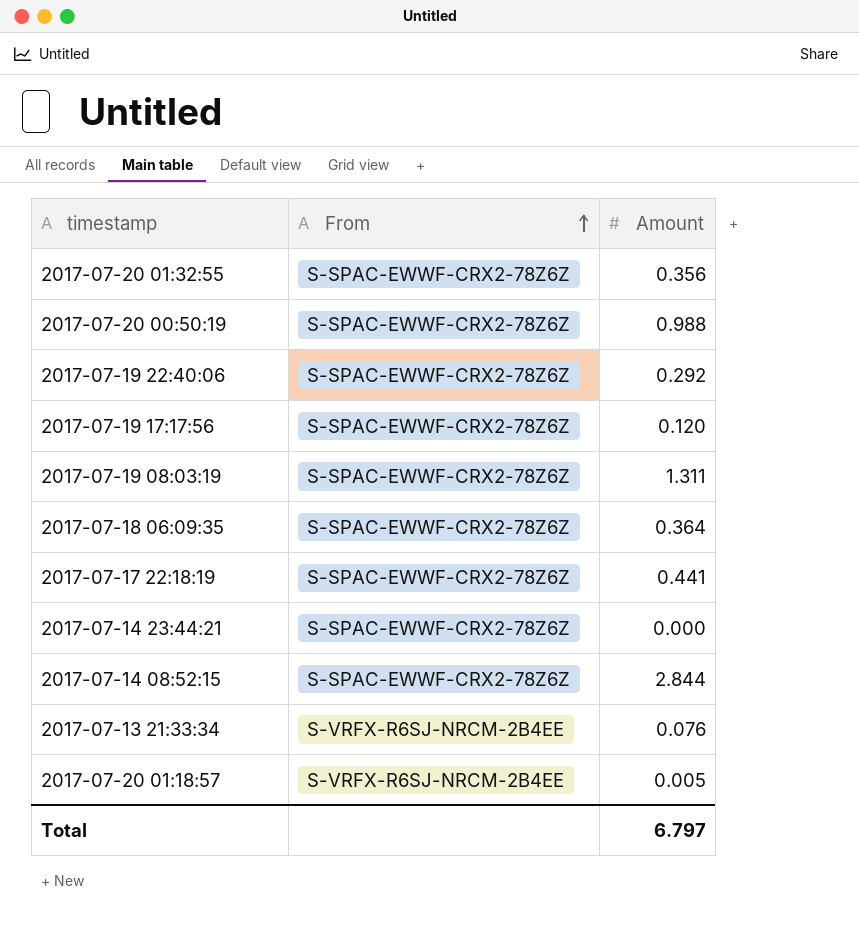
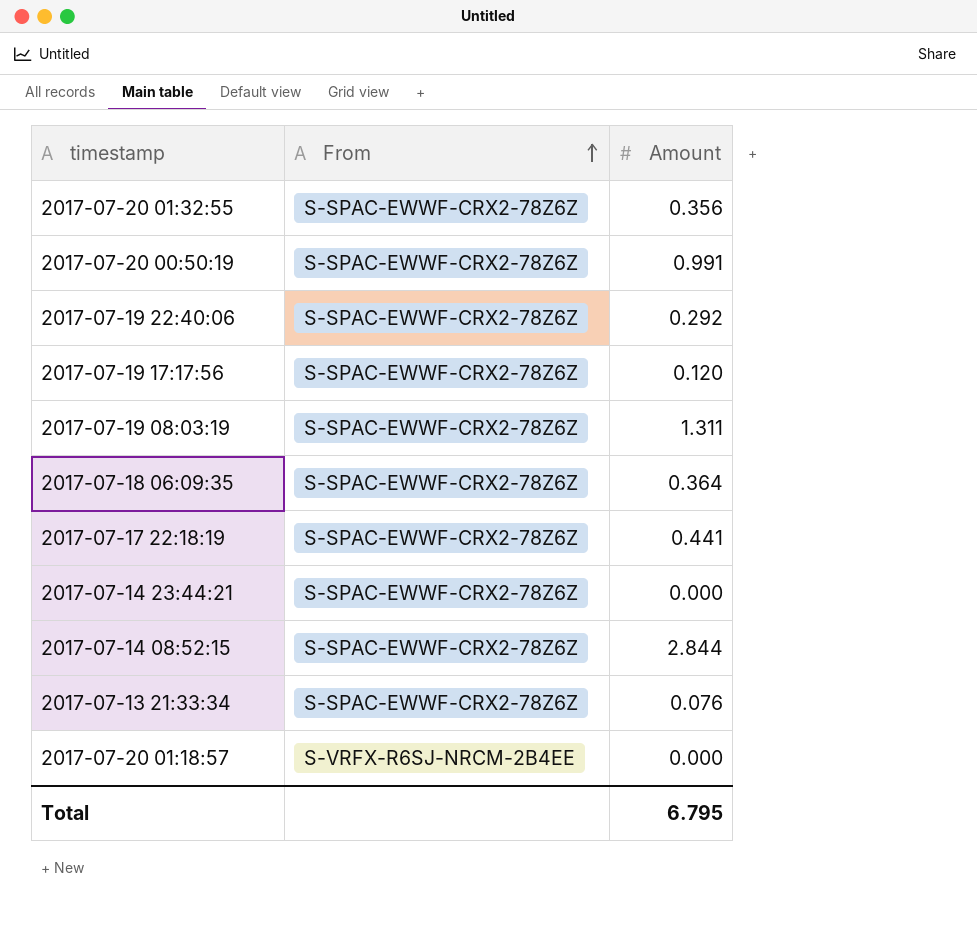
2017-07-20 00:50:19 | Amount: 0.988 -> 0.991
2017-07-13 21:33:34 | From: S-VRFX-R6SJ-NRCM-2B4EE -> S-SPAC-EWWF-CRX2-78Z6Z
2017-07-20 01:18:57 | Amount: 0.005 -> 0.000
Total | Amount: 6.797 -> 6.795

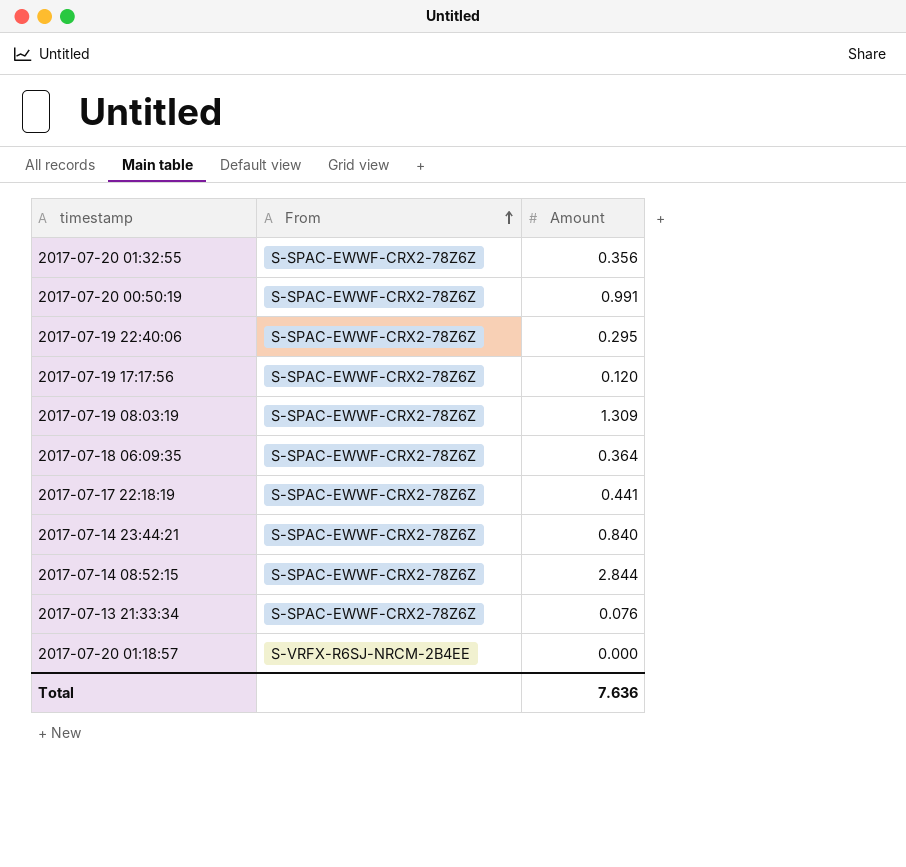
2017-07-19 22:40:06 | Amount: 0.292 -> 0.295
2017-07-19 08:03:19 | Amount: 1.311 -> 1.309
2017-07-14 23:44:21 | Amount: 0.000 -> 0.840
Total | Amount: 6.795 -> 7.636

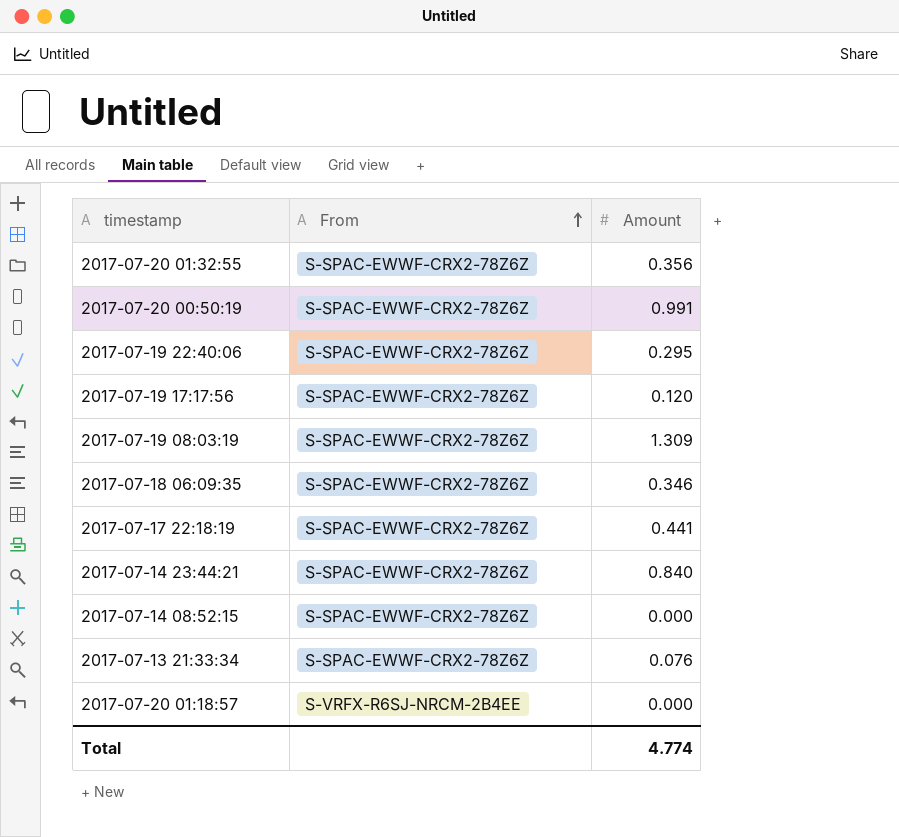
2017-07-18 06:09:35 | Amount: 0.364 -> 0.346
2017-07-14 08:52:15 | Amount: 2.844 -> 0.000
Total | Amount: 7.636 -> 4.774

